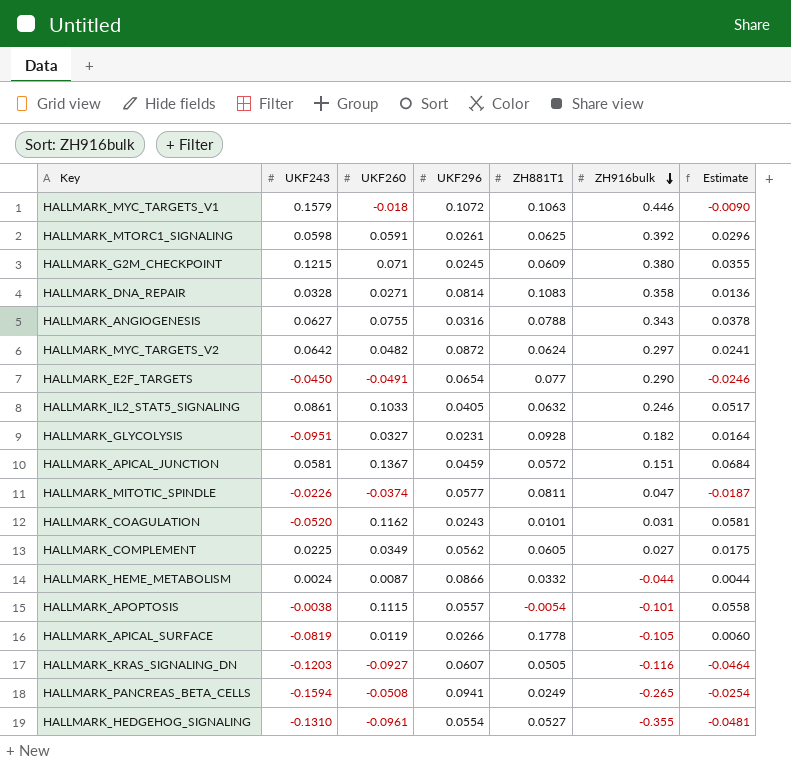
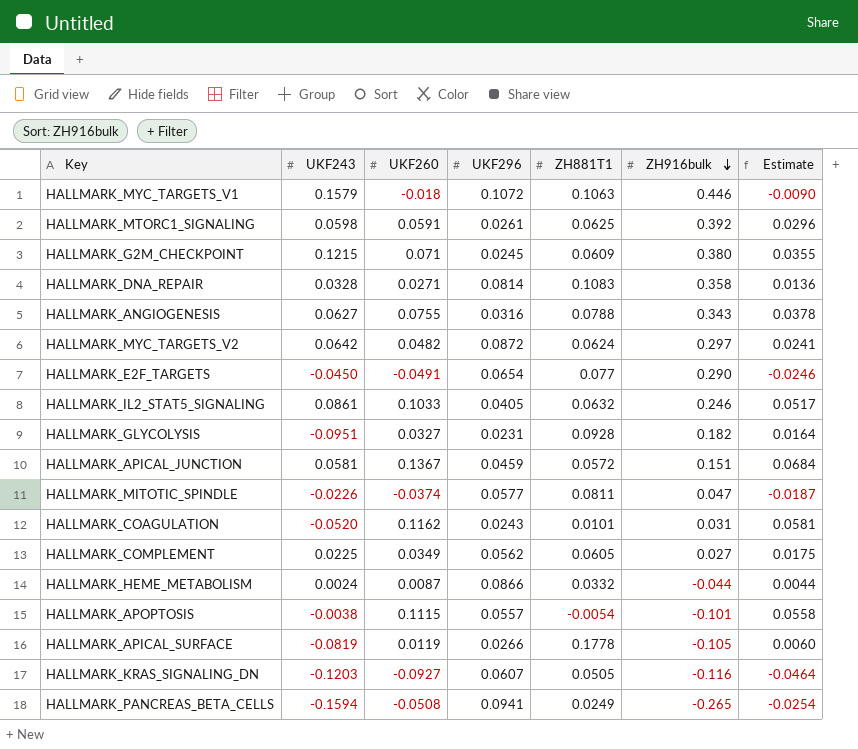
row HALLMARK_HEDGEHOG_SIGNALING: -0.1310 | -0.0961 | 0.0554 | 0.0527 | -0.355 | -0.0481 -> none

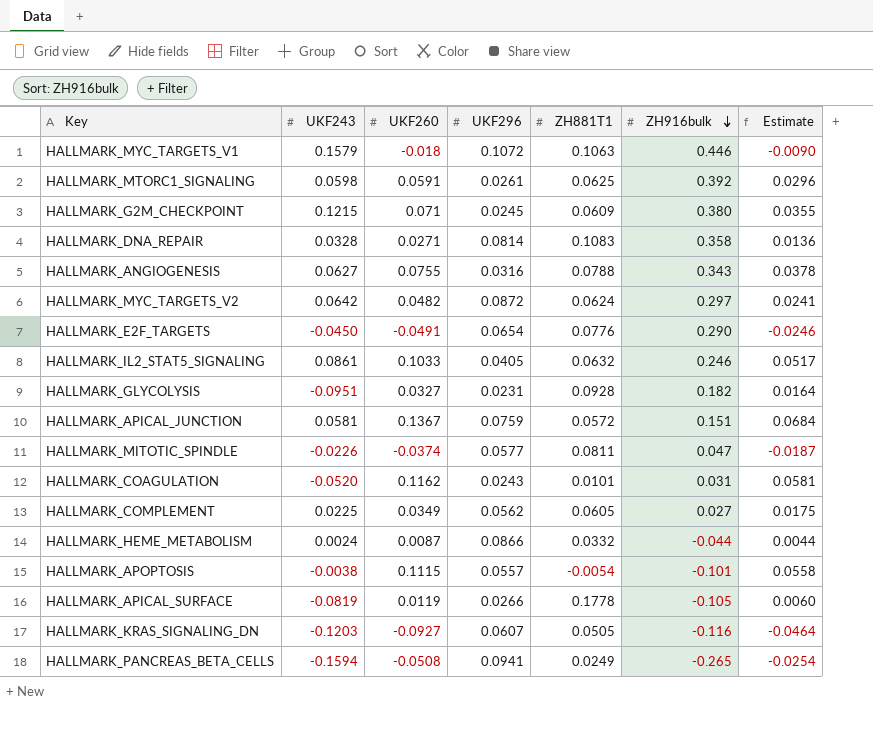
HALLMARK_E2F_TARGETS | ZH881T1: 0.077 -> 0.0776
HALLMARK_APICAL_JUNCTION | UKF296: 0.0459 -> 0.0759

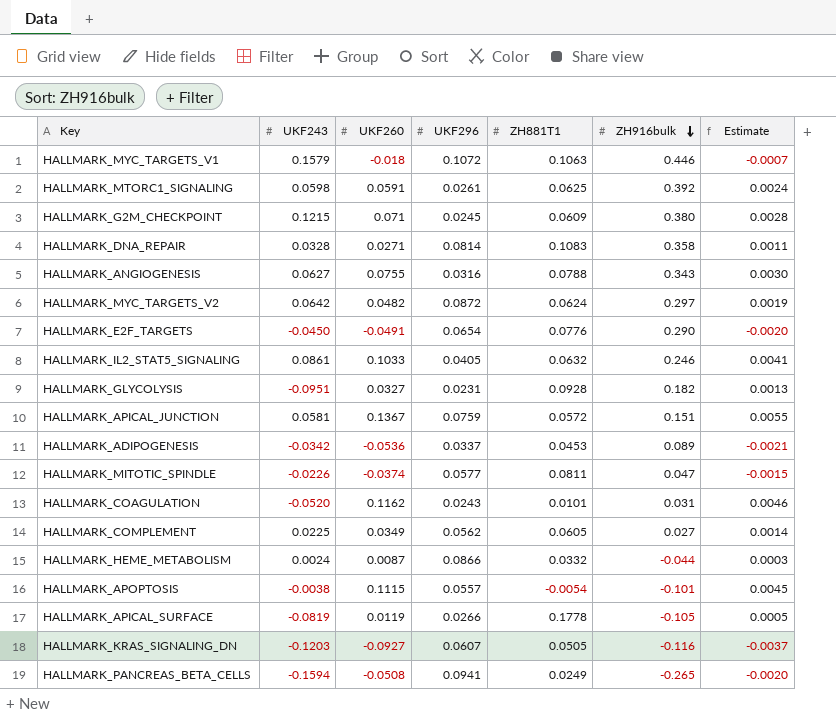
column Estimate | formula: [UKF260] * 0.5 -> [UKF260] * 0.04
row HALLMARK_ADIPOGENESIS: none -> -0.0342 | -0.0536 | 0.0337 | 0.0453 | 0.089 | -0.0021

